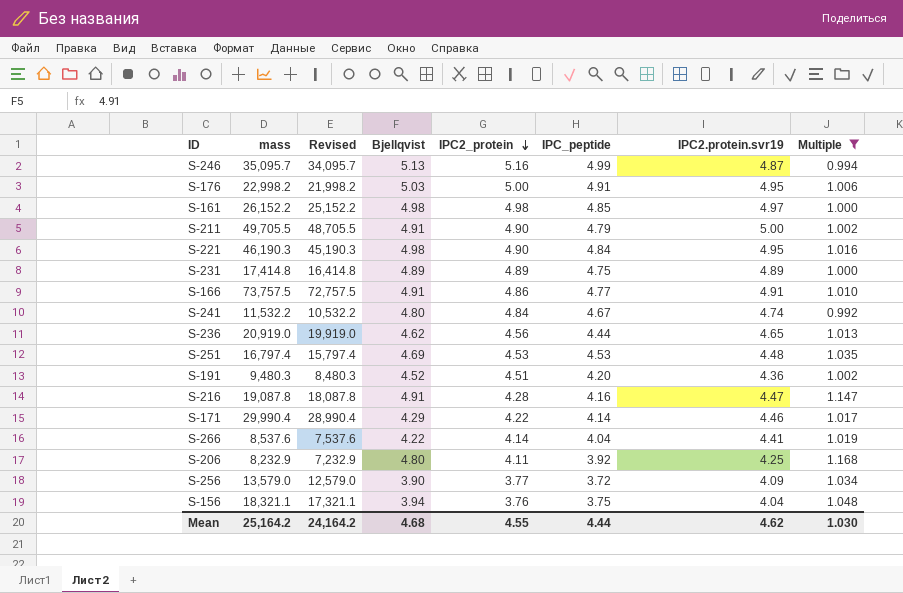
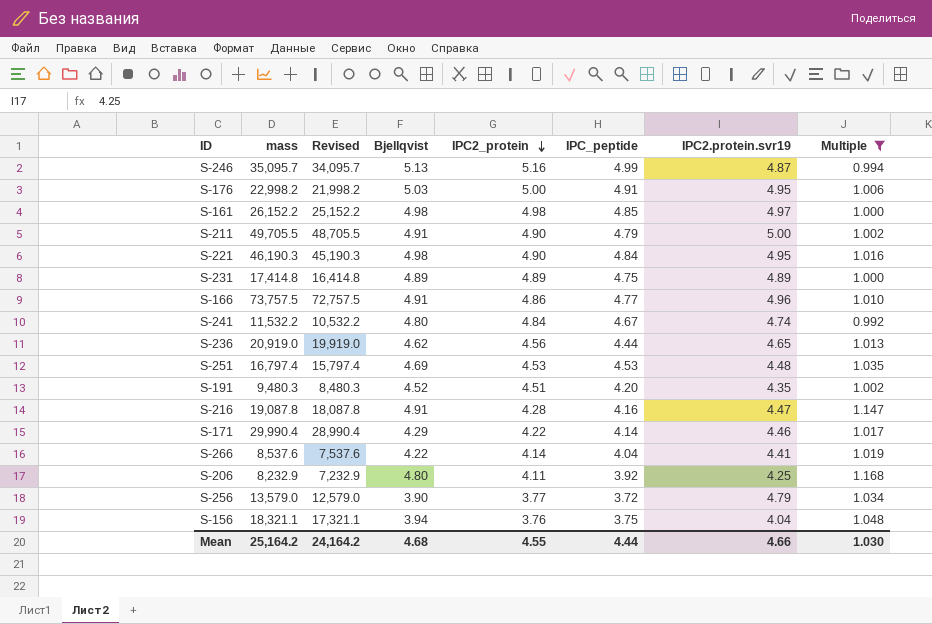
S-166 | IPC2.protein.svr19: 4.91 -> 4.96
S-191 | IPC2.protein.svr19: 4.36 -> 4.35
S-256 | IPC2.protein.svr19: 4.09 -> 4.79
Mean | IPC2.protein.svr19: 4.62 -> 4.66

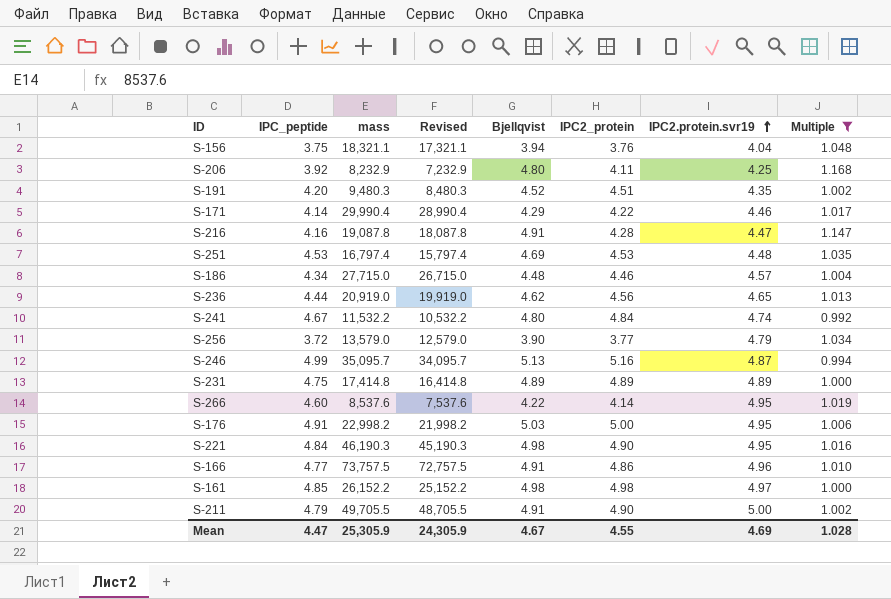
row order: IPC2_protein descending -> IPC2.protein.svr19 ascending
column IPC_peptide | position: 6 -> 2
row S-186: none -> 4.34 | 27,715.0 | 26,715.0 | 4.48 | 4.46 | 4.57 | 1.004
S-266 | IPC_peptide: 4.04 -> 4.60
S-266 | IPC2.protein.svr19: 4.41 -> 4.95
Mean | IPC_peptide: 4.44 -> 4.47
Mean | mass: 25,164.2 -> 25,305.9
Mean | Revised: 24,164.2 -> 24,305.9
Mean | Bjellqvist: 4.68 -> 4.67
Mean | IPC2.protein.svr19: 4.66 -> 4.69
Mean | Multiple: 1.030 -> 1.028

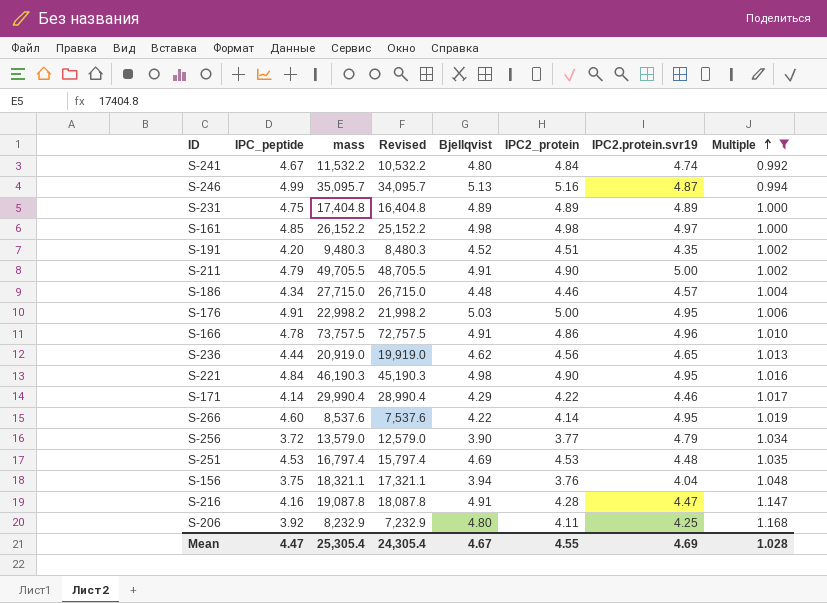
row order: IPC2.protein.svr19 ascending -> Multiple ascending
S-231 | mass: 17,414.8 -> 17,404.8
S-231 | Revised: 16,414.8 -> 16,404.8
S-166 | IPC_peptide: 4.77 -> 4.78
Mean | mass: 25,305.9 -> 25,305.4
Mean | Revised: 24,305.9 -> 24,305.4

